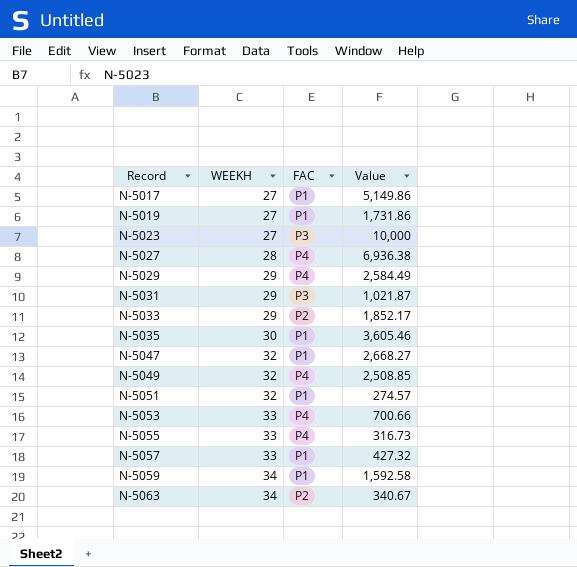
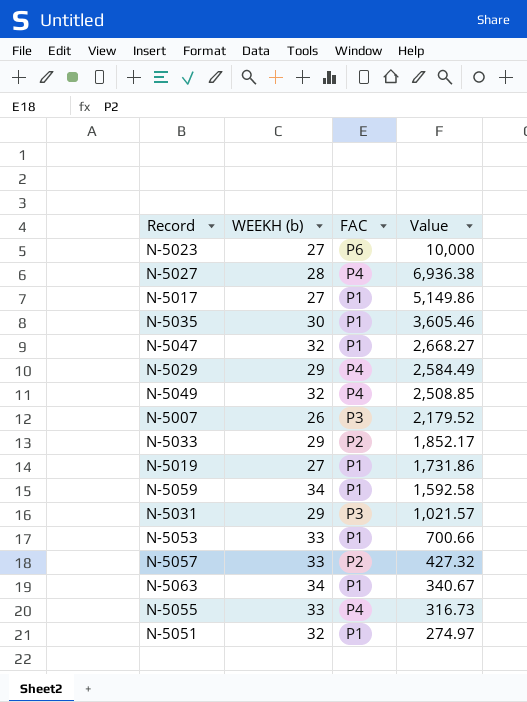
row order: Record ascending -> Value descending
column name: WEEKH -> WEEKH (b)
N-5023 | FAC: P3 -> P6
row N-5007: none -> 26 | P3 | 2,179.52
N-5031 | Value: 1,021.87 -> 1,021.57
N-5053 | FAC: P4 -> P1
N-5057 | FAC: P1 -> P2
N-5063 | FAC: P2 -> P1
N-5051 | Value: 274.57 -> 274.97

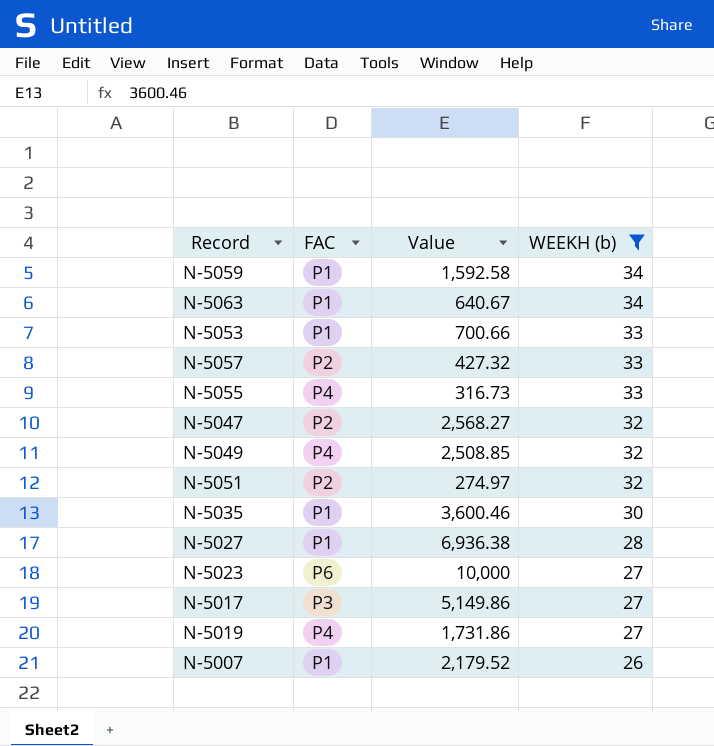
filter: none -> WEEKH (b) != 29
row order: Value descending -> WEEKH (b) descending
column WEEKH (b) | position: 2 -> 4
N-5063 | Value: 340.67 -> 640.67
N-5047 | FAC: P1 -> P2
N-5047 | Value: 2,668.27 -> 2,568.27
N-5051 | FAC: P1 -> P2
N-5035 | Value: 3,605.46 -> 3,600.46
N-5027 | FAC: P4 -> P1
N-5017 | FAC: P1 -> P3
N-5019 | FAC: P1 -> P4
N-5007 | FAC: P3 -> P1

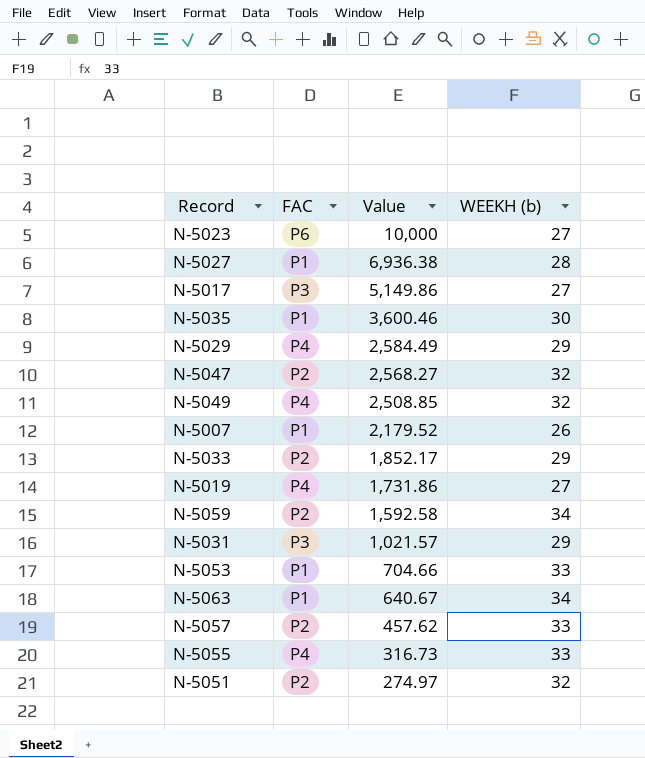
filter: WEEKH (b) != 29 -> none
row order: WEEKH (b) descending -> Value descending
N-5059 | FAC: P1 -> P2
N-5053 | Value: 700.66 -> 704.66
N-5057 | Value: 427.32 -> 457.62

